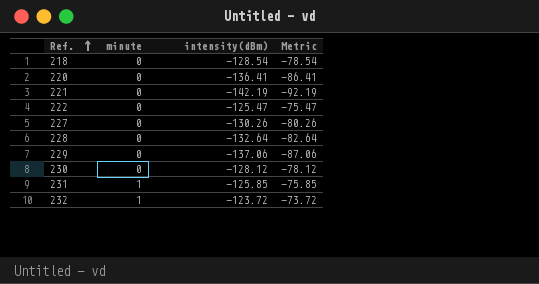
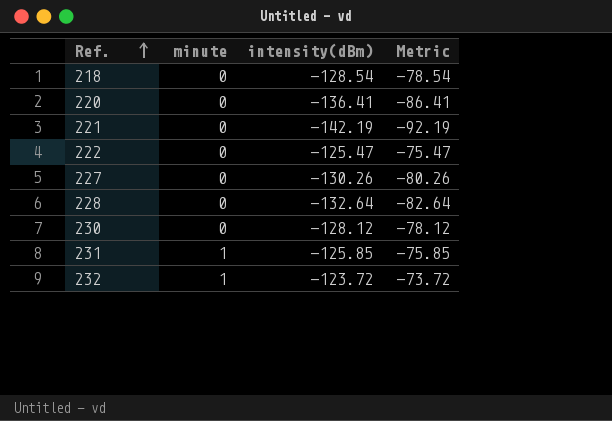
row 229: 0 | -137.06 | -87.06 -> none

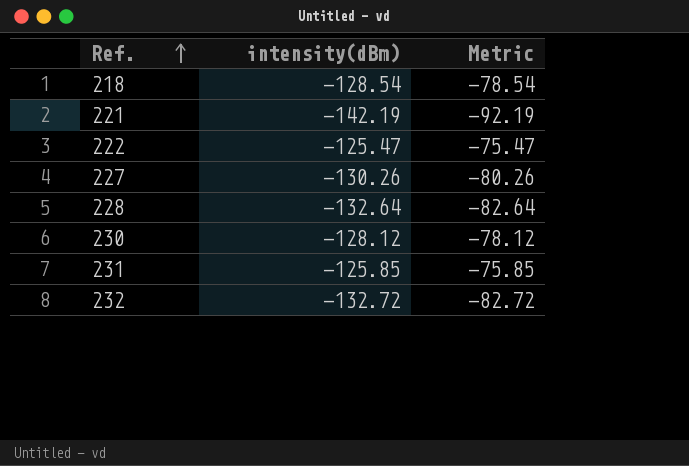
column minute | position: 2 -> none
row 220: 0 | -136.41 | -86.41 -> none
232 | intensity(dBm): -123.72 -> -132.72
232 | Metric: -73.72 -> -82.72

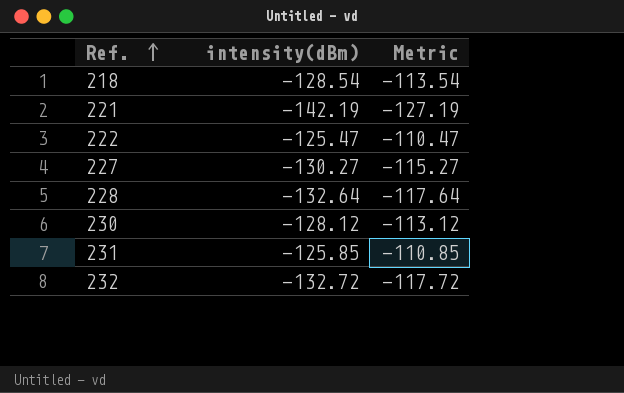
column Metric | formula: [intensity(dBm)] + 50 -> [intensity(dBm)] + 15
227 | intensity(dBm): -130.26 -> -130.27

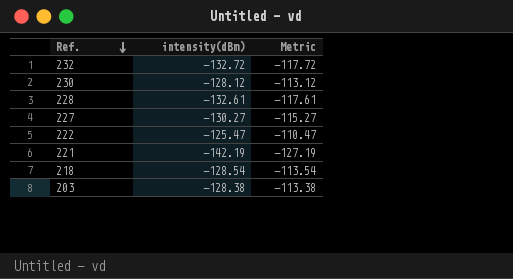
row order: Ref. ascending -> Ref. descending
row 231: -125.85 | -110.85 -> none
228 | intensity(dBm): -132.64 -> -132.61
228 | Metric: -117.64 -> -117.61
row 203: none -> -128.38 | -113.38

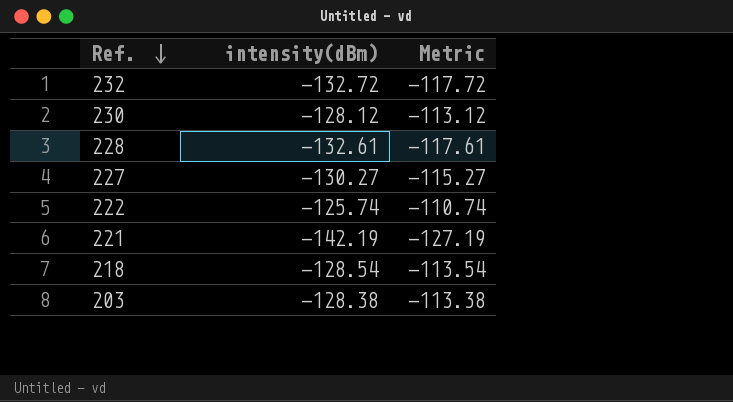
222 | intensity(dBm): -125.47 -> -125.74
222 | Metric: -110.47 -> -110.74

